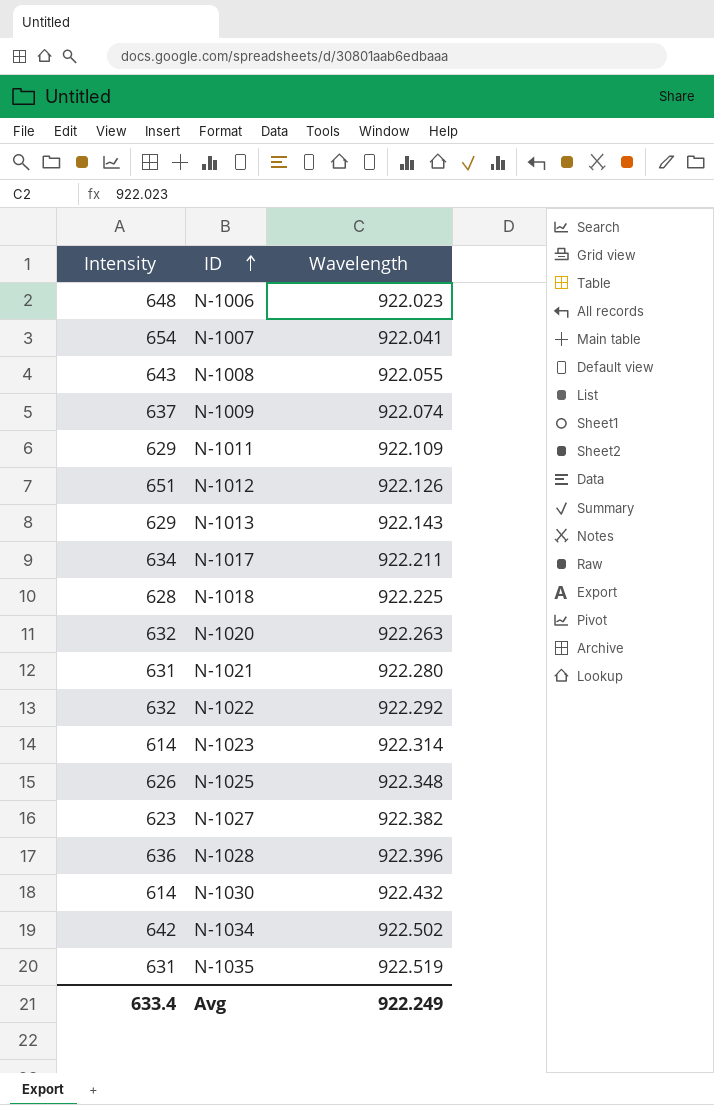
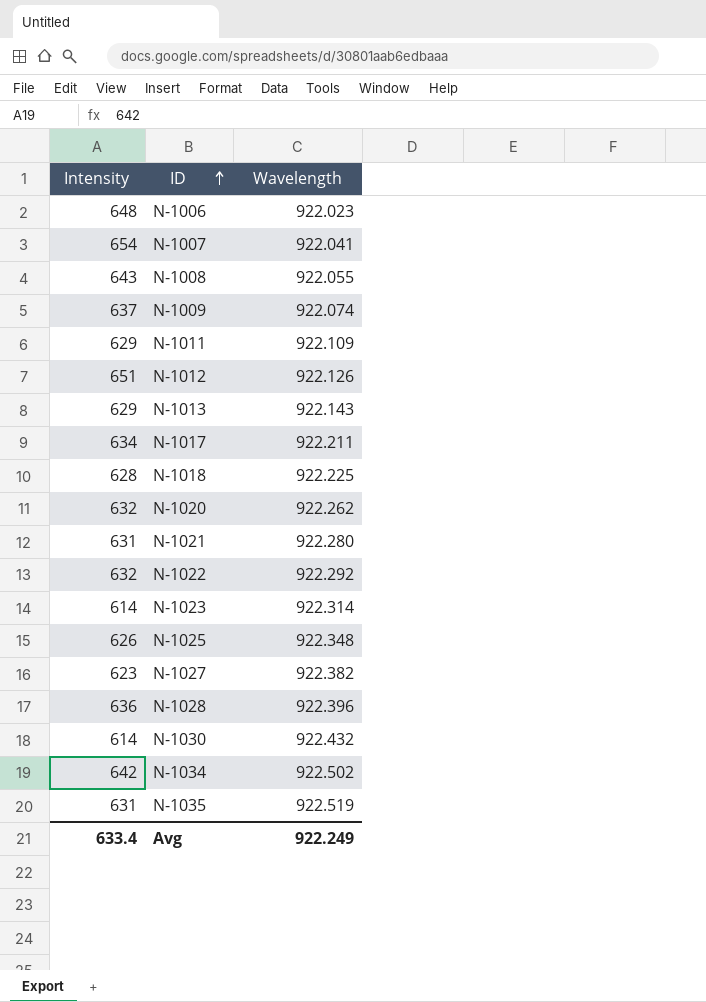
N-1020 | Wavelength: 922.263 -> 922.262

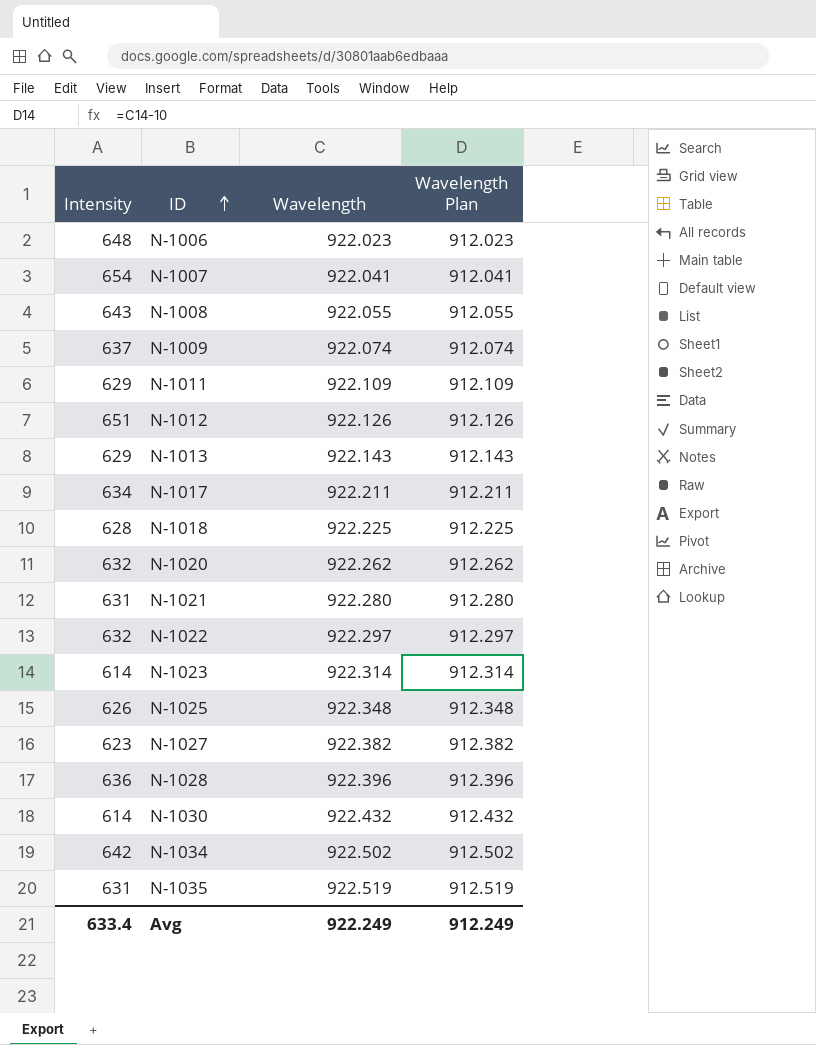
column Wavelength Plan | formula: none -> [Wavelength] - 10
N-1022 | Wavelength: 922.292 -> 922.297

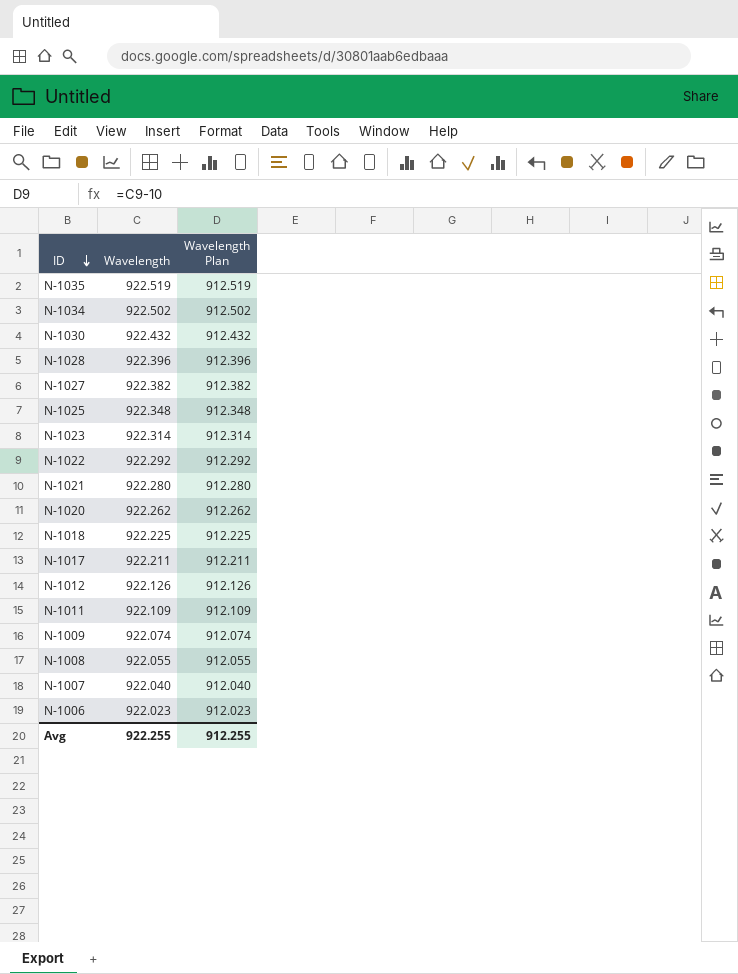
row order: ID ascending -> ID descending
column Intensity | position: 1 -> none
row N-1013: 629 | 922.143 | 912.143 -> none
N-1022 | Wavelength: 922.297 -> 922.292
N-1022 | Wavelength Plan: 912.297 -> 912.292
N-1007 | Wavelength: 922.041 -> 922.040
N-1007 | Wavelength Plan: 912.041 -> 912.040
Avg | Wavelength: 922.249 -> 922.255
Avg | Wavelength Plan: 912.249 -> 912.255

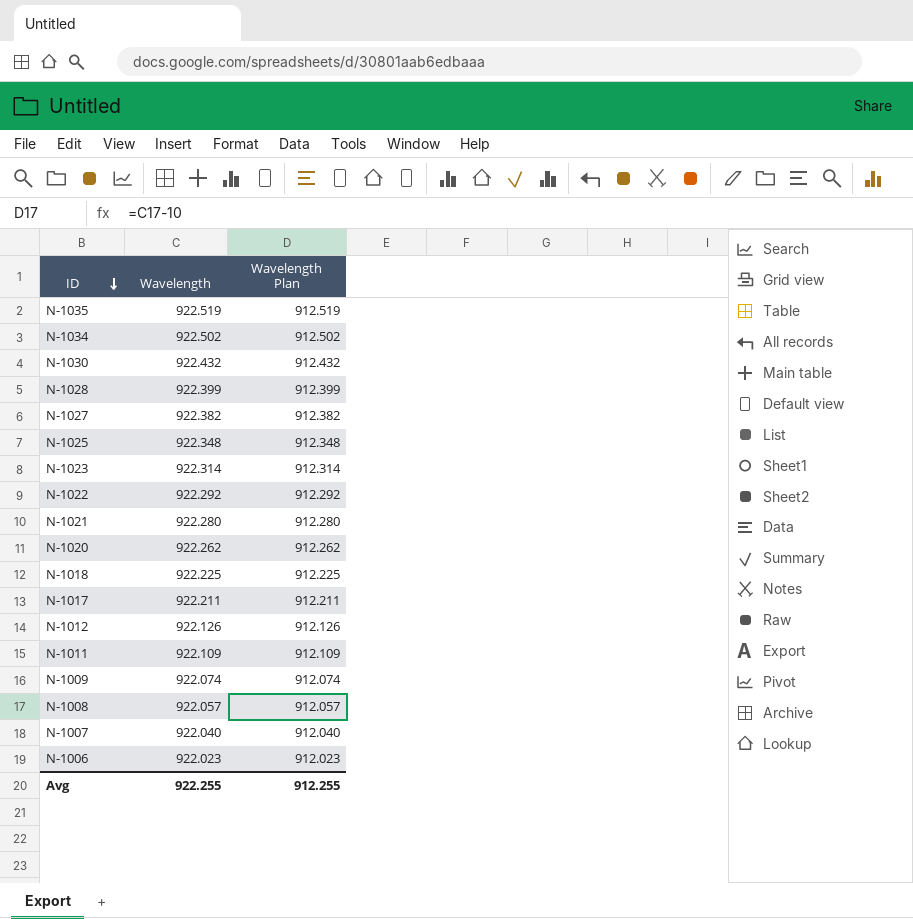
N-1028 | Wavelength: 922.396 -> 922.399
N-1028 | Wavelength Plan: 912.396 -> 912.399
N-1008 | Wavelength: 922.055 -> 922.057
N-1008 | Wavelength Plan: 912.055 -> 912.057

